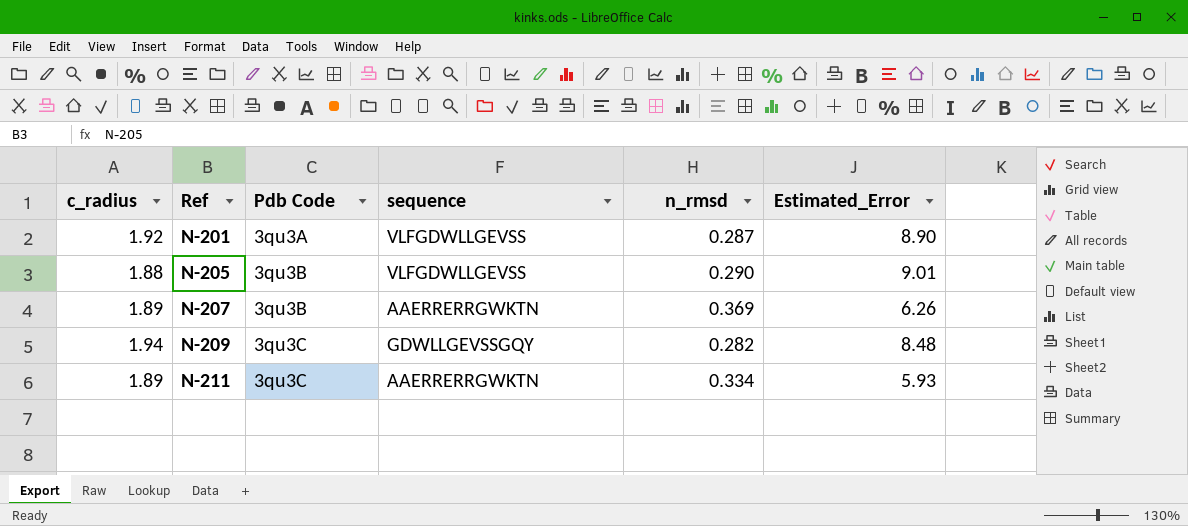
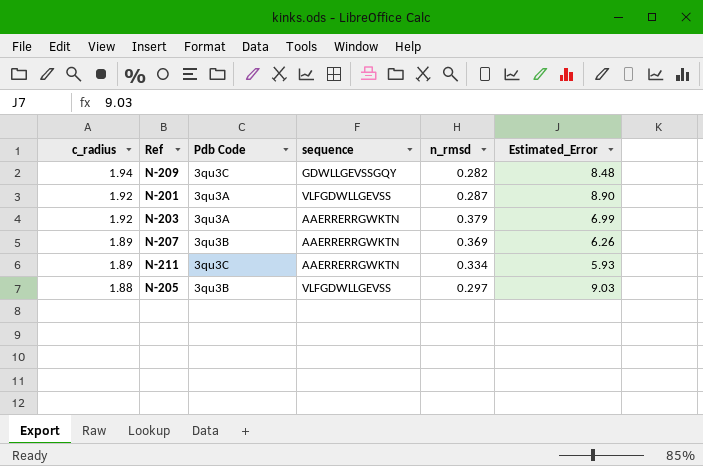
row order: Ref ascending -> c_radius descending
row N-203: none -> 1.92 | 3qu3A | AAERRERRGWKTN | 0.379 | 6.99
N-205 | n_rmsd: 0.290 -> 0.297
N-205 | Estimated_Error: 9.01 -> 9.03

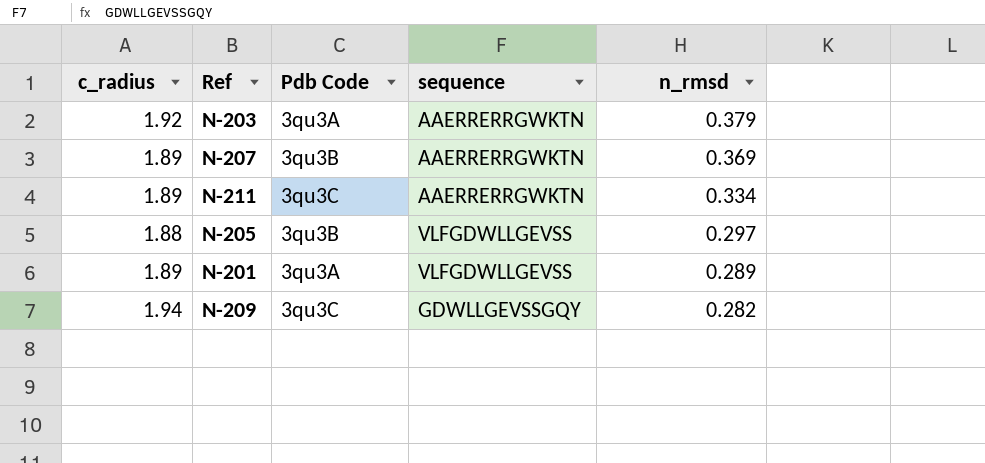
row order: c_radius descending -> n_rmsd descending
column Estimated_Error | position: 6 -> none
N-201 | c_radius: 1.92 -> 1.89
N-201 | n_rmsd: 0.287 -> 0.289

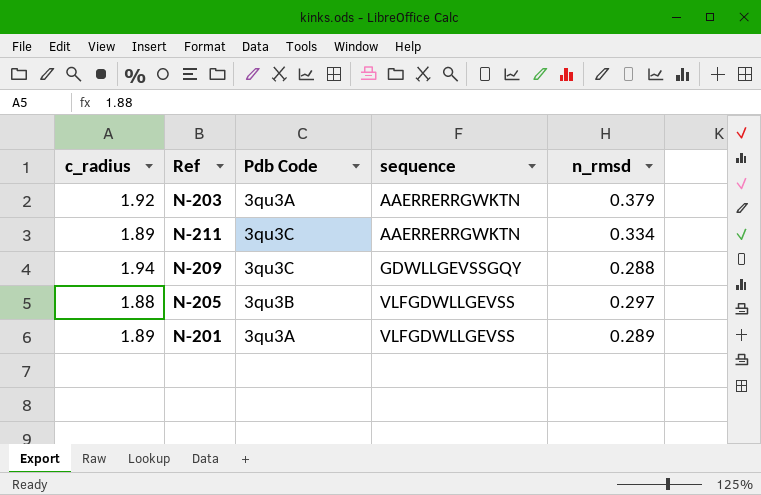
row order: n_rmsd descending -> sequence ascending
row N-207: 1.89 | 3qu3B | AAERRERRGWKTN | 0.369 -> none
N-209 | n_rmsd: 0.282 -> 0.288

